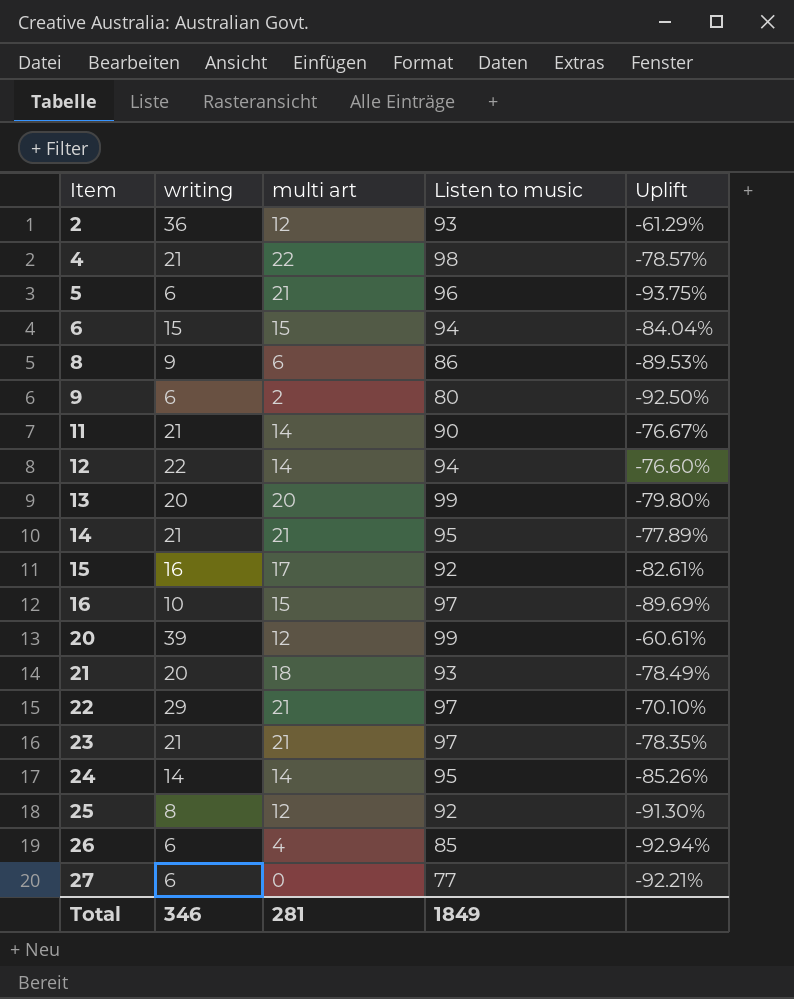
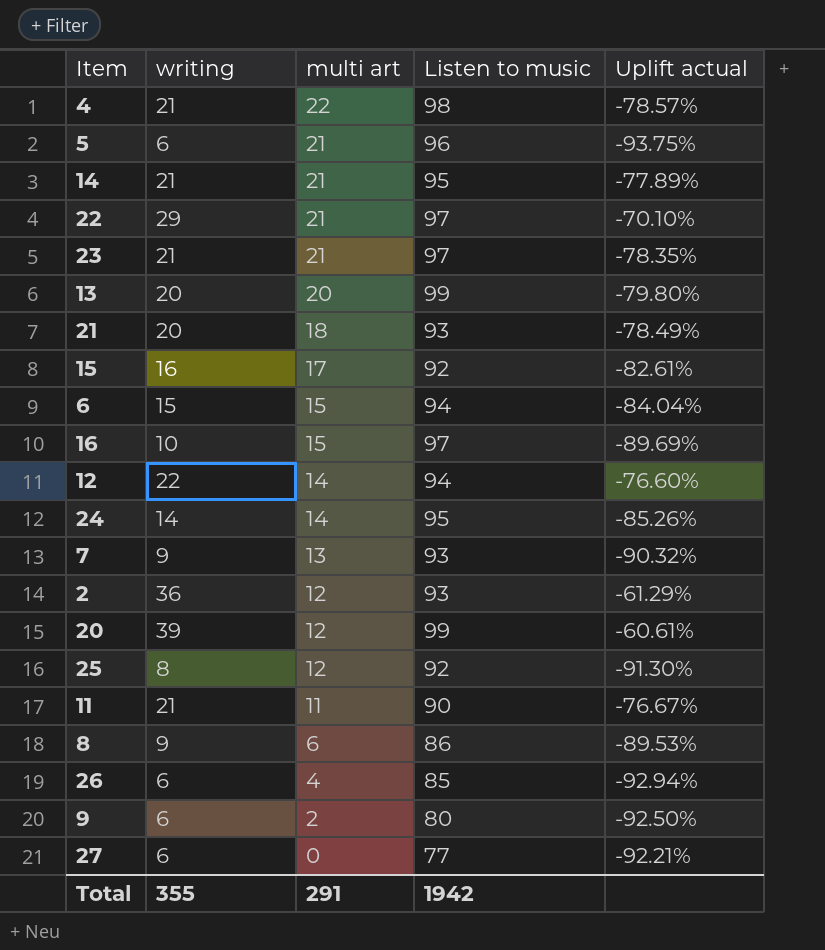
row order: Item ascending -> multi art descending
column name: Uplift -> Uplift actual
row 7: none -> 9 | 13 | 93 | -90.32%
11 | multi art: 14 -> 11
Total | writing: 346 -> 355
Total | multi art: 281 -> 291
Total | Listen to music: 1849 -> 1942

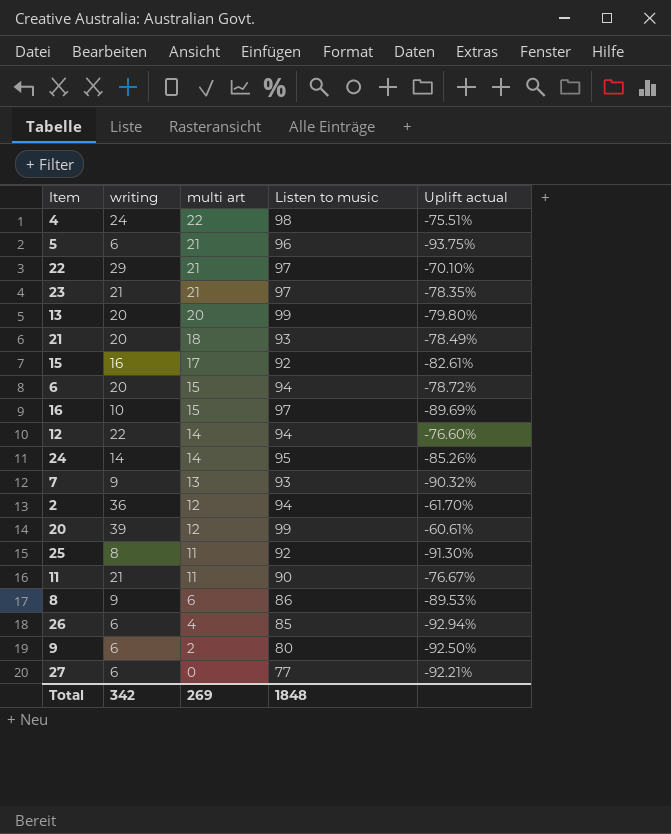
row 14: 21 | 21 | 95 | -77.89% -> none
4 | writing: 21 -> 24
4 | Uplift actual: -78.57% -> -75.51%
6 | writing: 15 -> 20
6 | Uplift actual: -84.04% -> -78.72%
2 | Listen to music: 93 -> 94
2 | Uplift actual: -61.29% -> -61.70%
25 | multi art: 12 -> 11
Total | writing: 355 -> 342
Total | multi art: 291 -> 269
Total | Listen to music: 1942 -> 1848

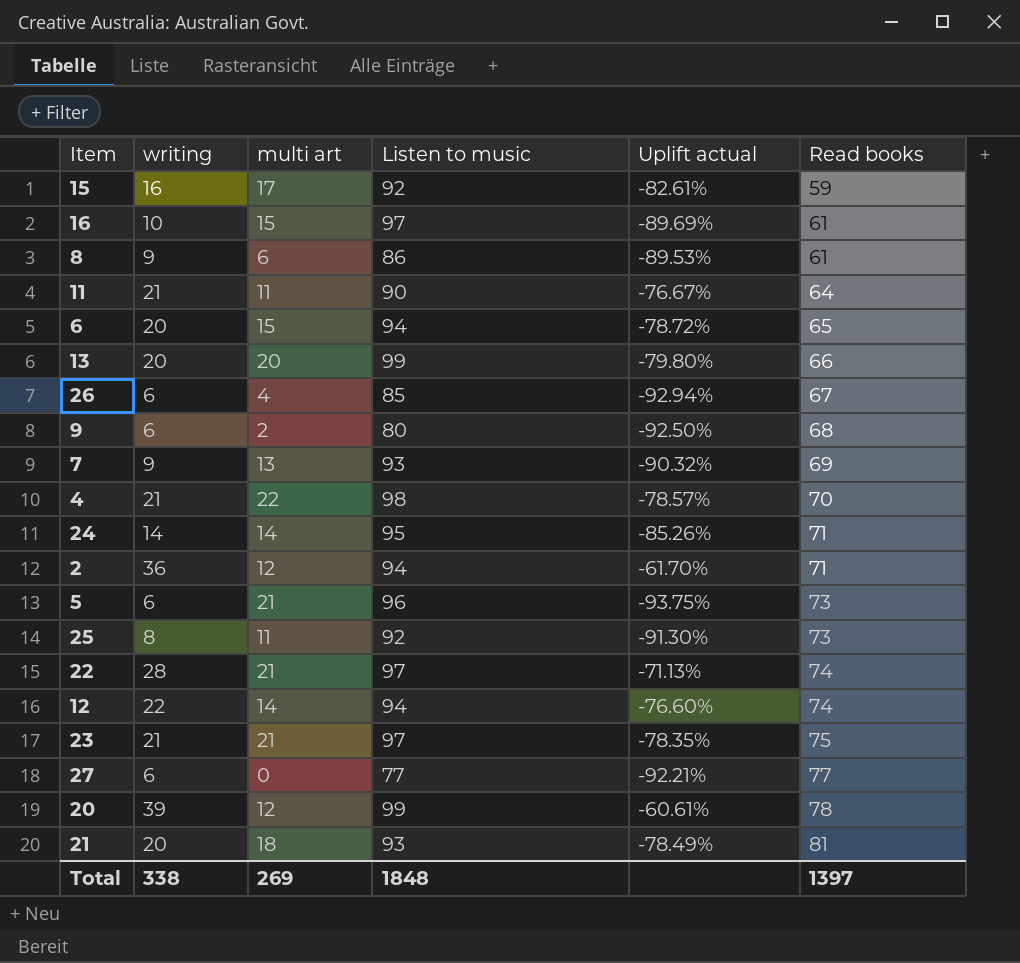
row order: multi art descending -> Read books ascending
column Read books | position: none -> 6
4 | writing: 24 -> 21
4 | Uplift actual: -75.51% -> -78.57%
22 | writing: 29 -> 28
22 | Uplift actual: -70.10% -> -71.13%
Total | writing: 342 -> 338

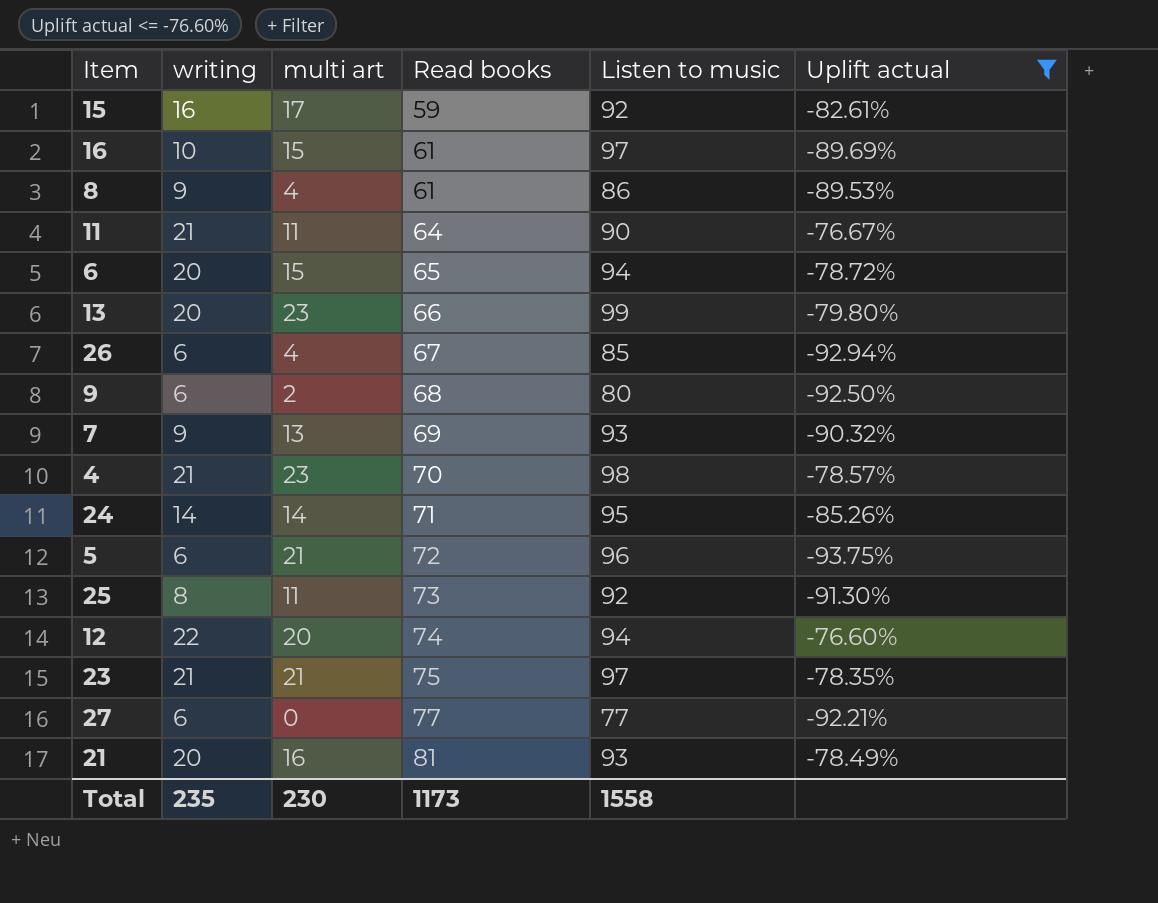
filter: none -> Uplift actual <= -76.60%
column Read books | position: 6 -> 4
8 | multi art: 6 -> 4
13 | multi art: 20 -> 23
4 | multi art: 22 -> 23
5 | Read books: 73 -> 72
12 | multi art: 14 -> 20
21 | multi art: 18 -> 16
Total | writing: 338 -> 235
Total | multi art: 269 -> 230
Total | Read books: 1397 -> 1173
Total | Listen to music: 1848 -> 1558

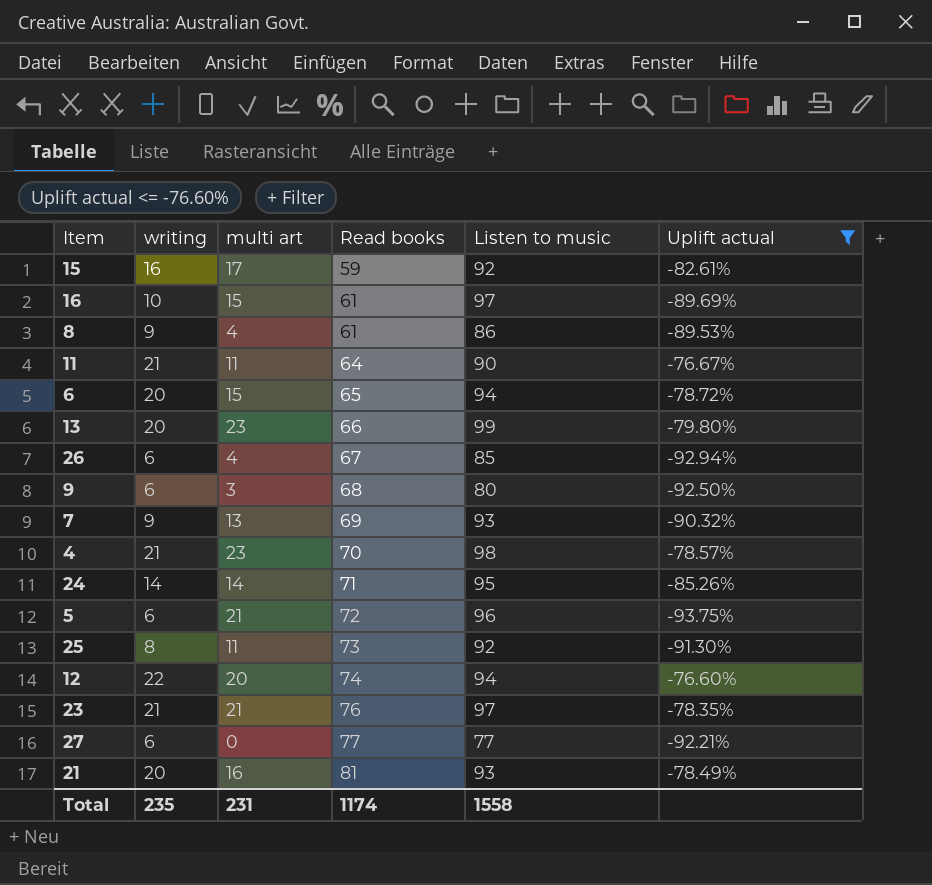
9 | multi art: 2 -> 3
23 | Read books: 75 -> 76
Total | multi art: 230 -> 231
Total | Read books: 1173 -> 1174

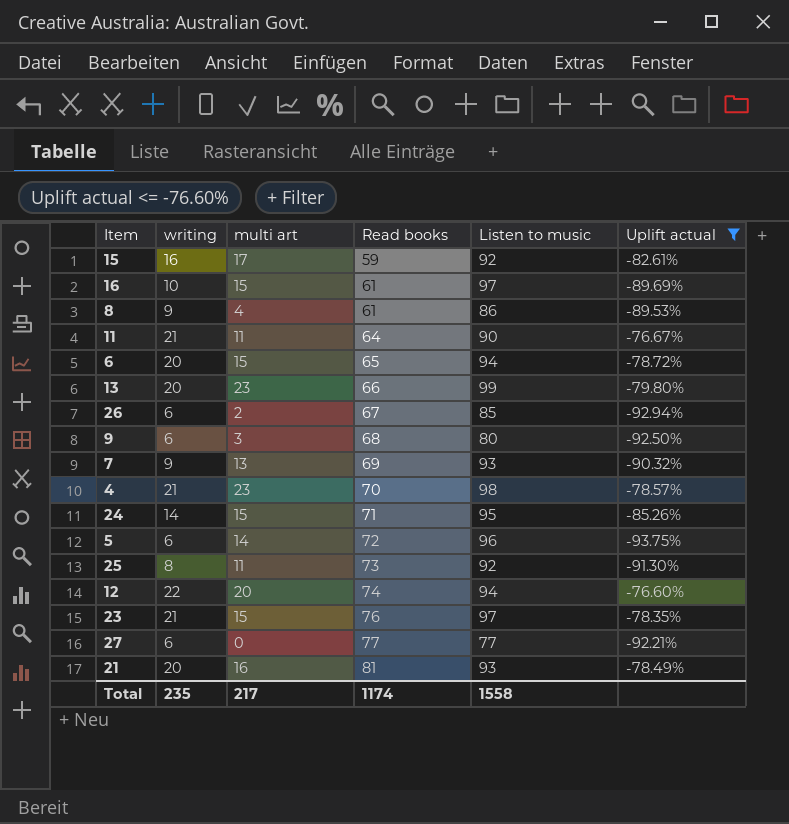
26 | multi art: 4 -> 2
24 | multi art: 14 -> 15
5 | multi art: 21 -> 14
23 | multi art: 21 -> 15
Total | multi art: 231 -> 217

